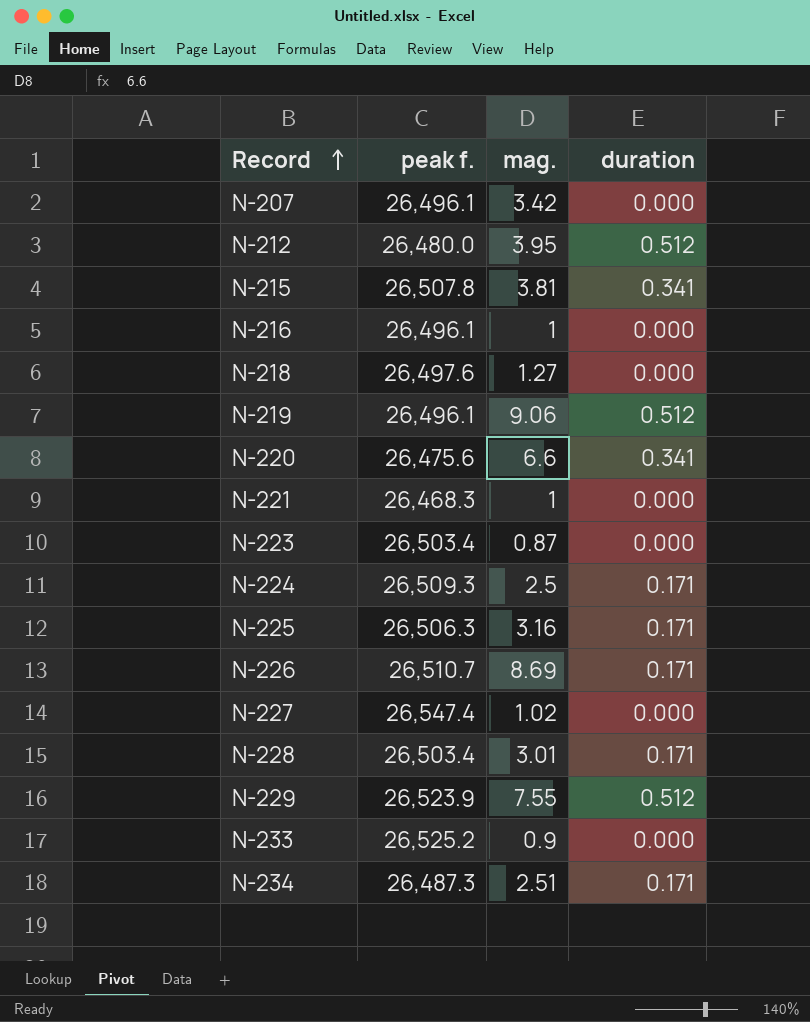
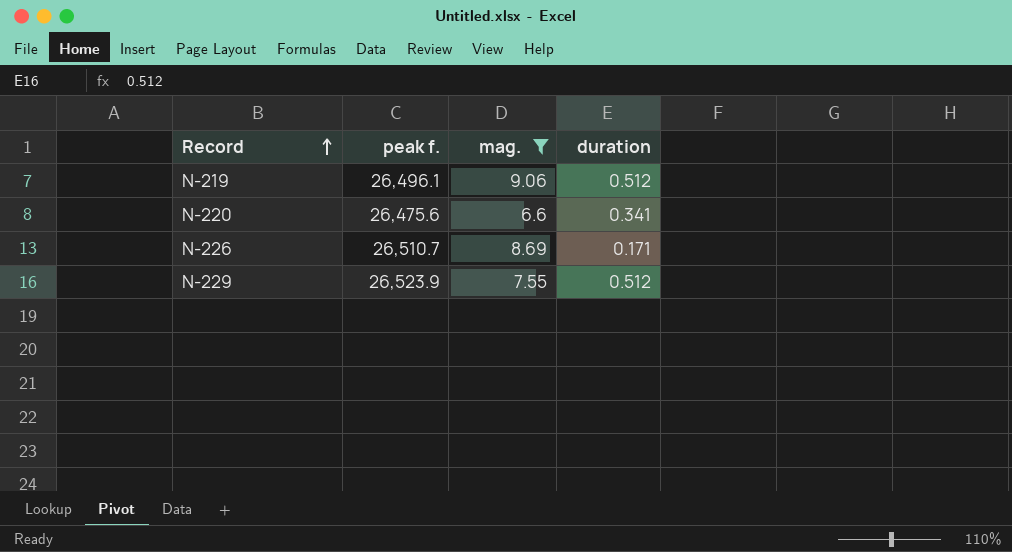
filter: none -> mag. >= 6.6

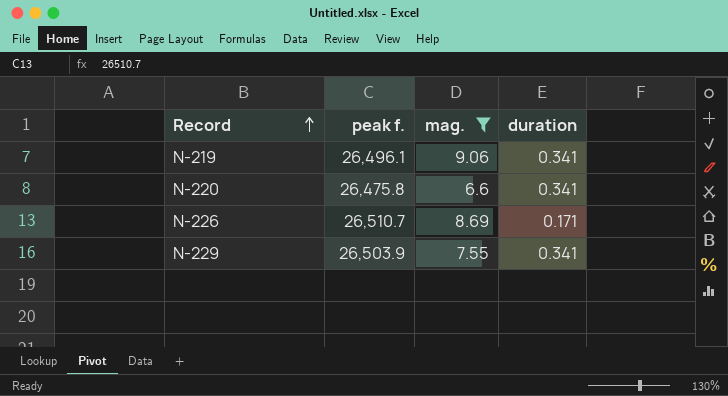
N-219 | duration: 0.512 -> 0.341
N-220 | peak f.: 26,475.6 -> 26,475.8
N-229 | peak f.: 26,523.9 -> 26,503.9
N-229 | duration: 0.512 -> 0.341

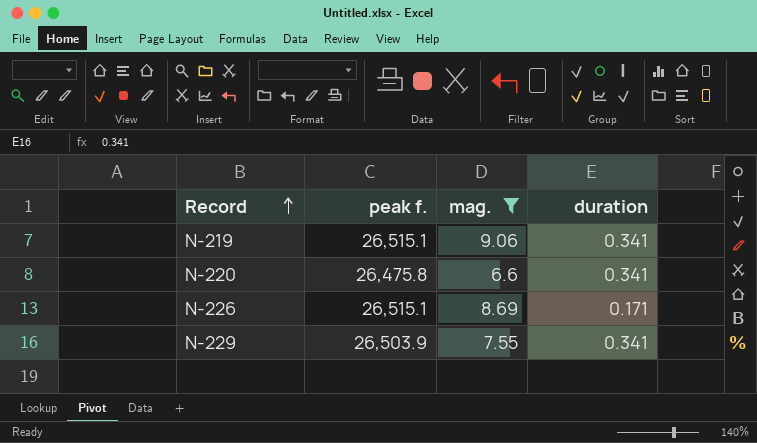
N-219 | peak f.: 26,496.1 -> 26,515.1
N-226 | peak f.: 26,510.7 -> 26,515.1

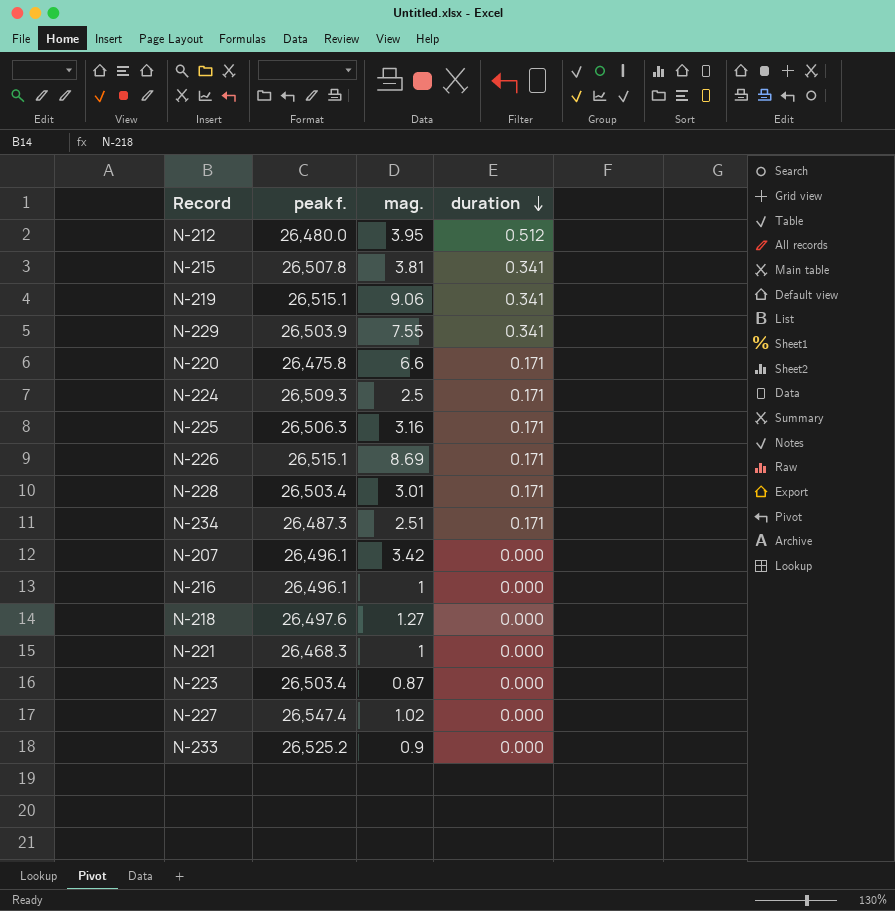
filter: mag. >= 6.6 -> none
row order: Record ascending -> duration descending
N-220 | duration: 0.341 -> 0.171

